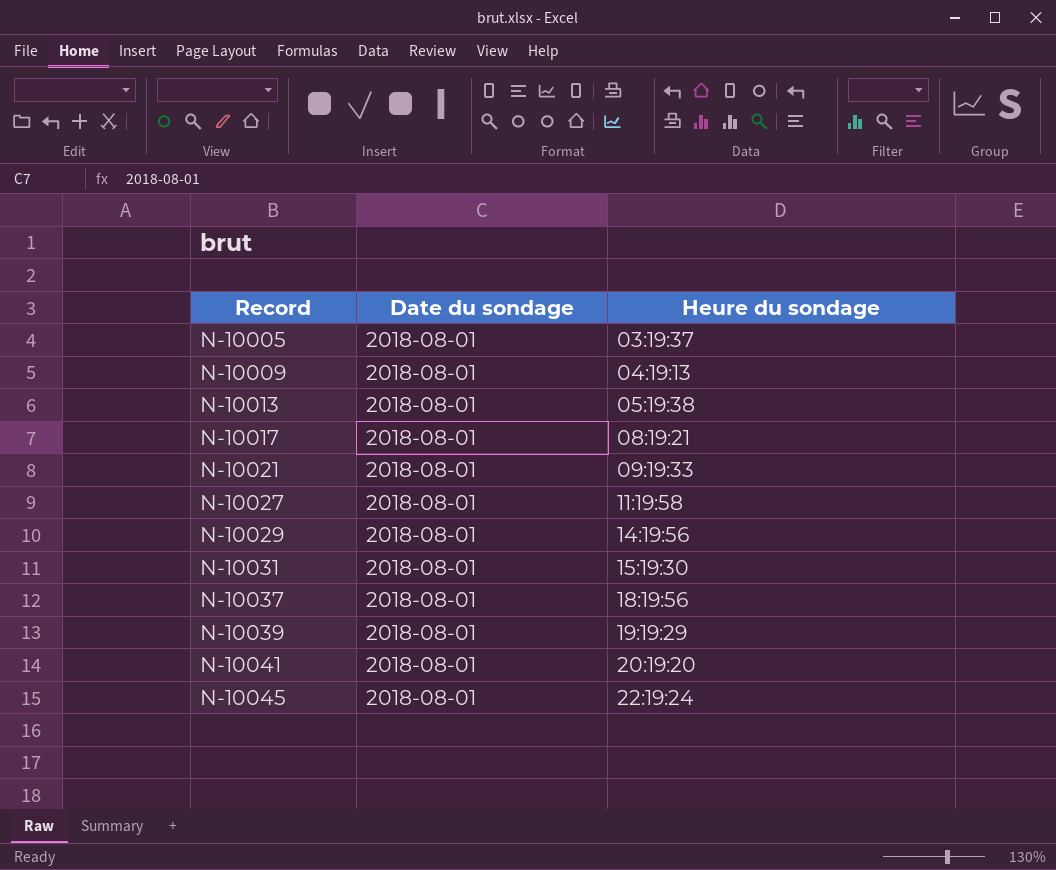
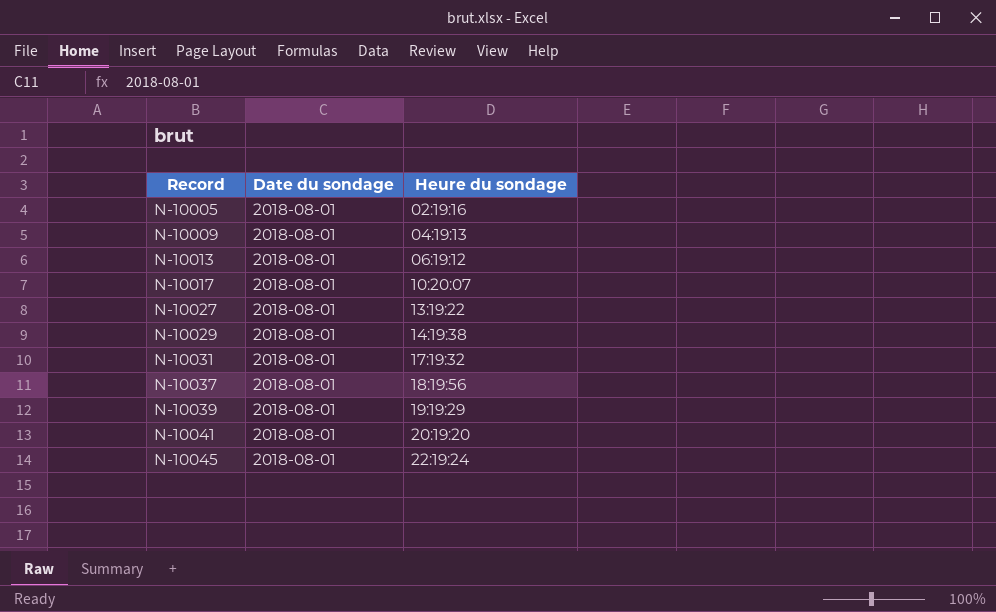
row N-10021: 2018-08-01 | 09:19:33 -> none
N-10005 | Heure du sondage: 03:19:37 -> 02:19:16
N-10013 | Heure du sondage: 05:19:38 -> 06:19:12
N-10017 | Heure du sondage: 08:19:21 -> 10:20:07
N-10027 | Heure du sondage: 11:19:58 -> 13:19:22
N-10029 | Heure du sondage: 14:19:56 -> 14:19:38
N-10031 | Heure du sondage: 15:19:30 -> 17:19:32

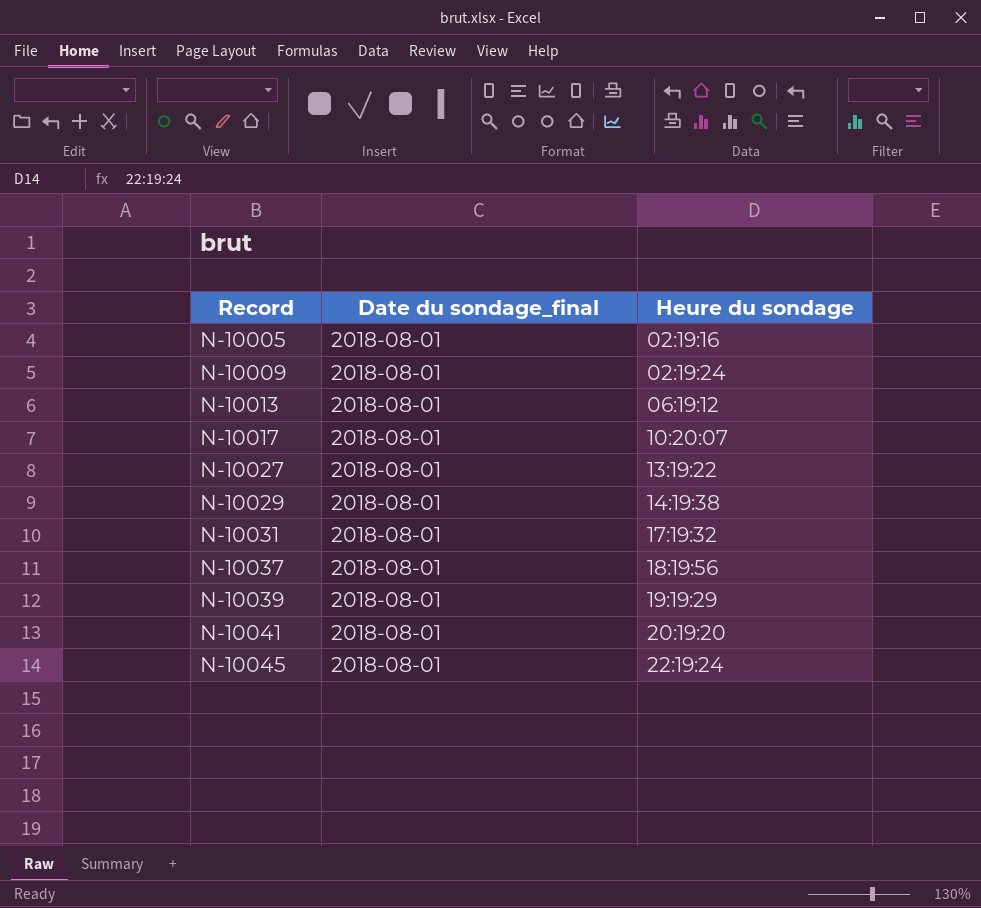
column name: Date du sondage -> Date du sondage_final
N-10009 | Heure du sondage: 04:19:13 -> 02:19:24

